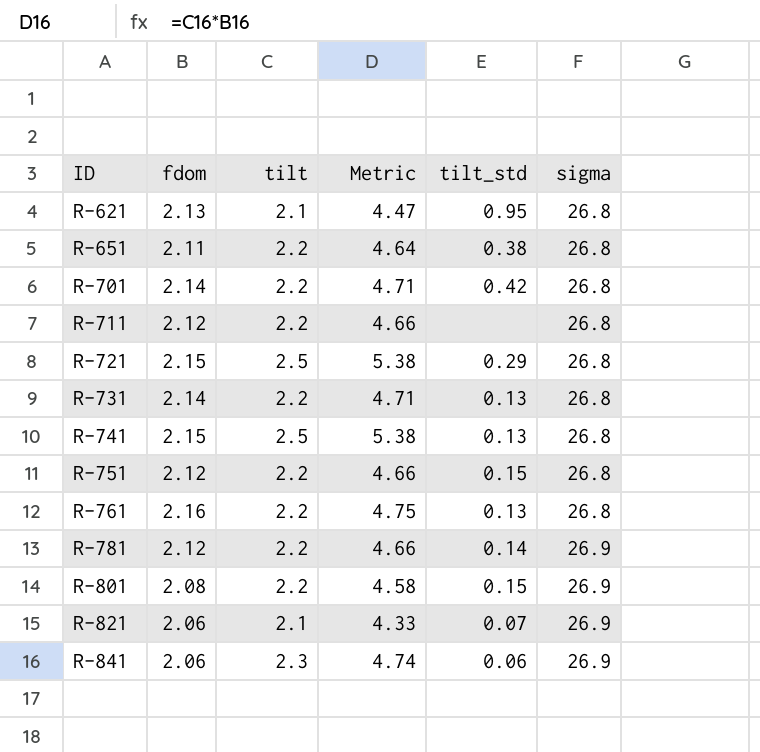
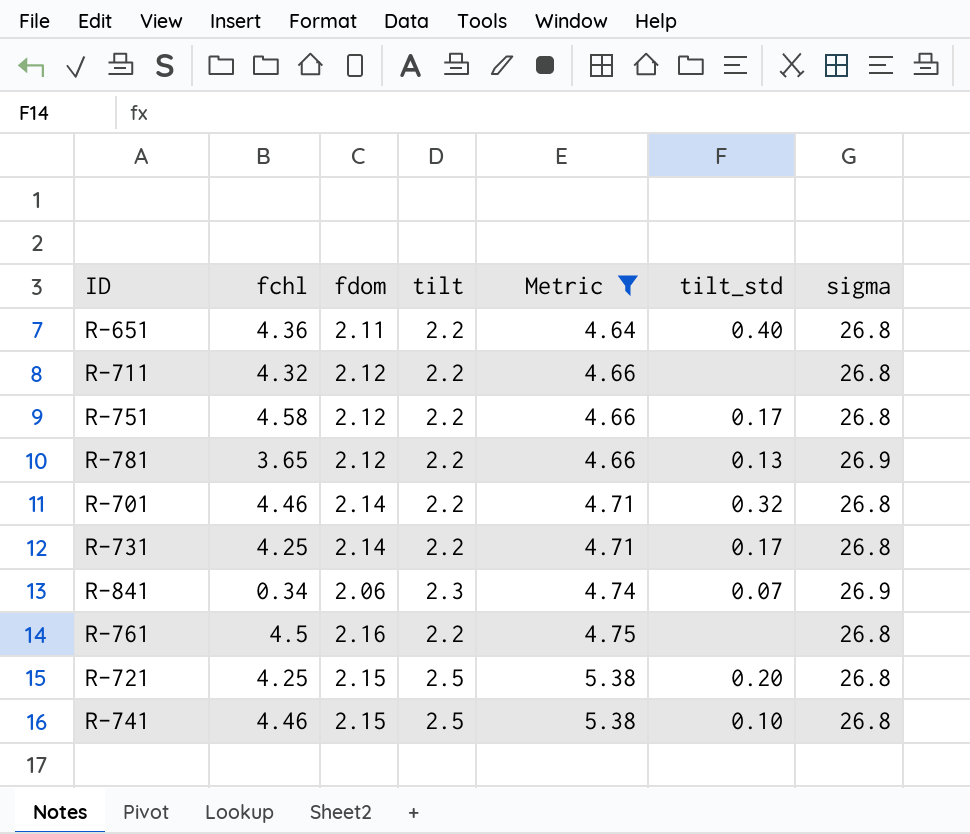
filter: none -> Metric >= 4.64
row order: ID ascending -> Metric ascending
column fchl | position: none -> 2
R-651 | tilt_std: 0.38 -> 0.40
R-751 | tilt_std: 0.15 -> 0.17
R-781 | tilt_std: 0.14 -> 0.13
R-701 | tilt_std: 0.42 -> 0.32
R-731 | tilt_std: 0.13 -> 0.17
R-841 | tilt_std: 0.06 -> 0.07
R-761 | tilt_std: 0.13 -> none
R-721 | tilt_std: 0.29 -> 0.20
R-741 | tilt_std: 0.13 -> 0.10

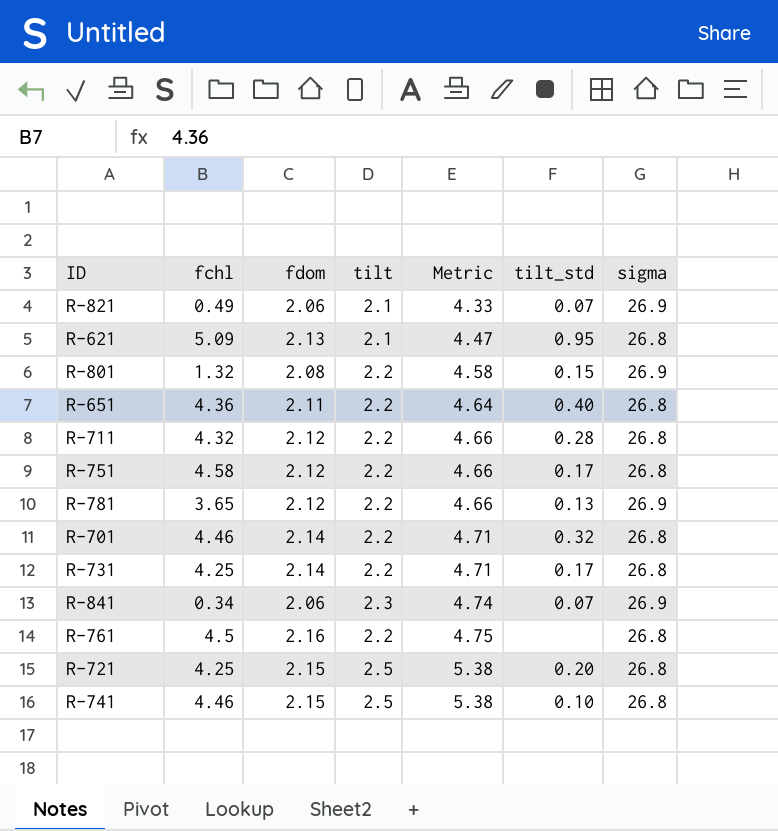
filter: Metric >= 4.64 -> none
R-711 | tilt_std: none -> 0.28

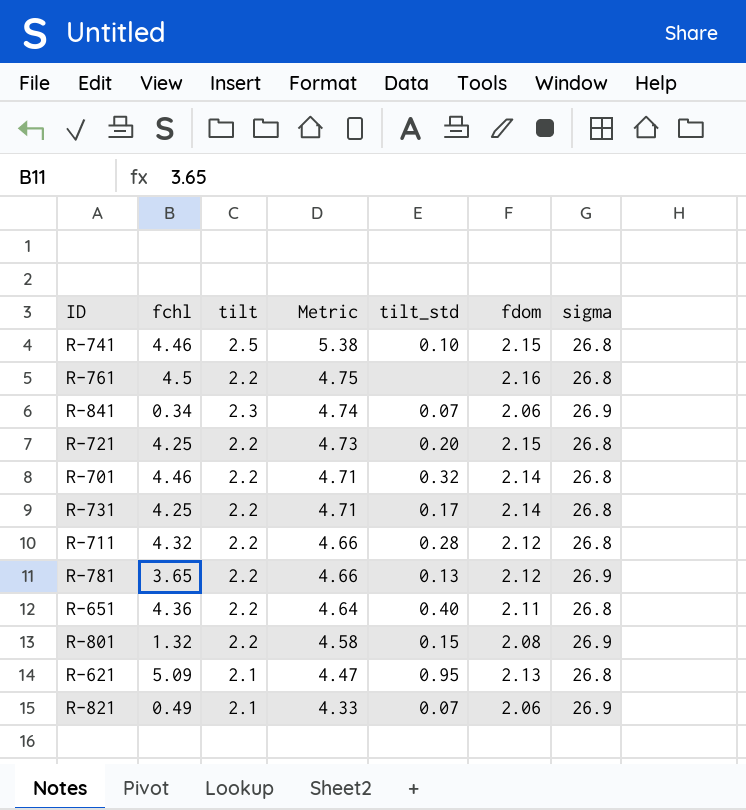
row order: Metric ascending -> Metric descending
column fdom | position: 3 -> 6
row R-751: 4.58 | 2.12 | 2.2 | 4.66 | 0.17 | 26.8 -> none
R-721 | tilt: 2.5 -> 2.2
R-721 | Metric: 5.38 -> 4.73

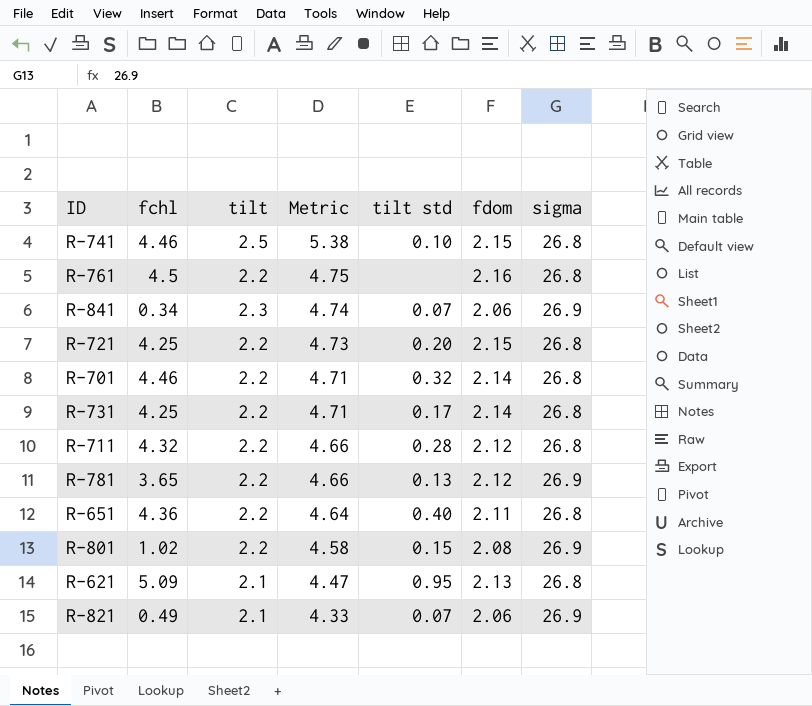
column name: tilt_std -> tilt std
R-801 | fchl: 1.32 -> 1.02

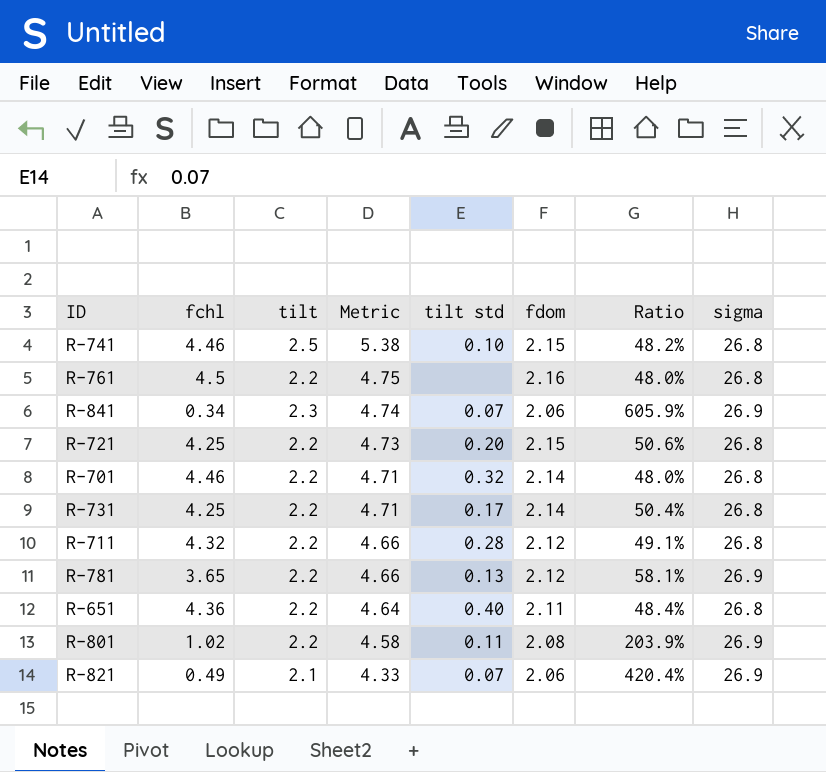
column Ratio | formula: none -> [fdom] / [fchl]
row R-621: 5.09 | 2.1 | 4.47 | 0.95 | 2.13 | 26.8 -> none
R-801 | tilt std: 0.15 -> 0.11

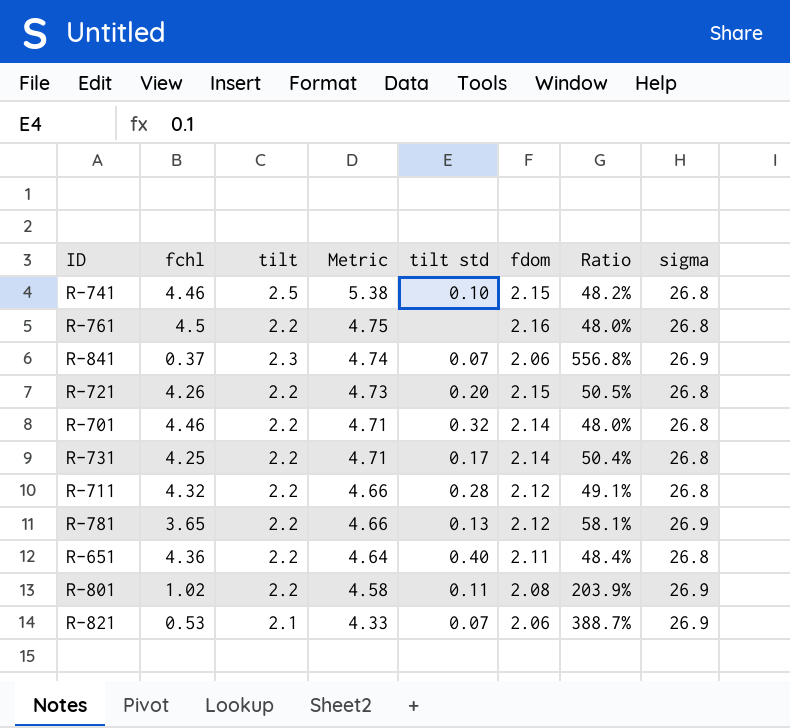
R-841 | fchl: 0.34 -> 0.37
R-841 | Ratio: 605.9% -> 556.8%
R-721 | fchl: 4.25 -> 4.26
R-721 | Ratio: 50.6% -> 50.5%
R-821 | fchl: 0.49 -> 0.53
R-821 | Ratio: 420.4% -> 388.7%

